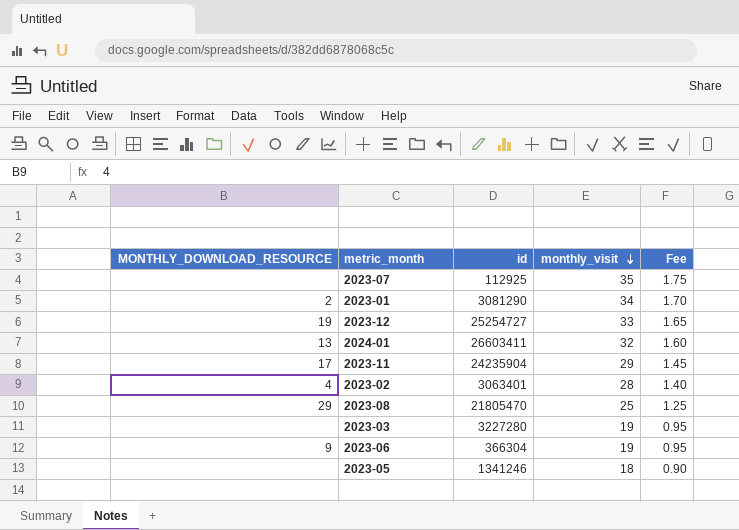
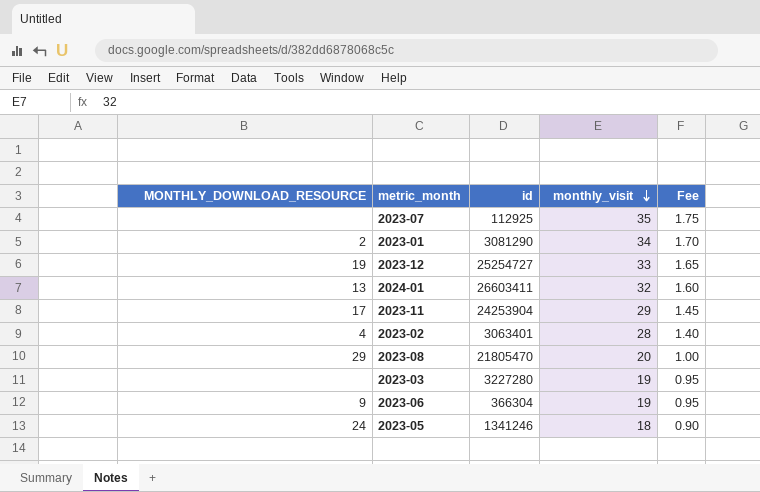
2023-11 | id: 24235904 -> 24253904
2023-08 | monthly_visit: 25 -> 20
2023-08 | Fee: 1.25 -> 1.00
2023-05 | MONTHLY_DOWNLOAD_RESOURCE: none -> 24

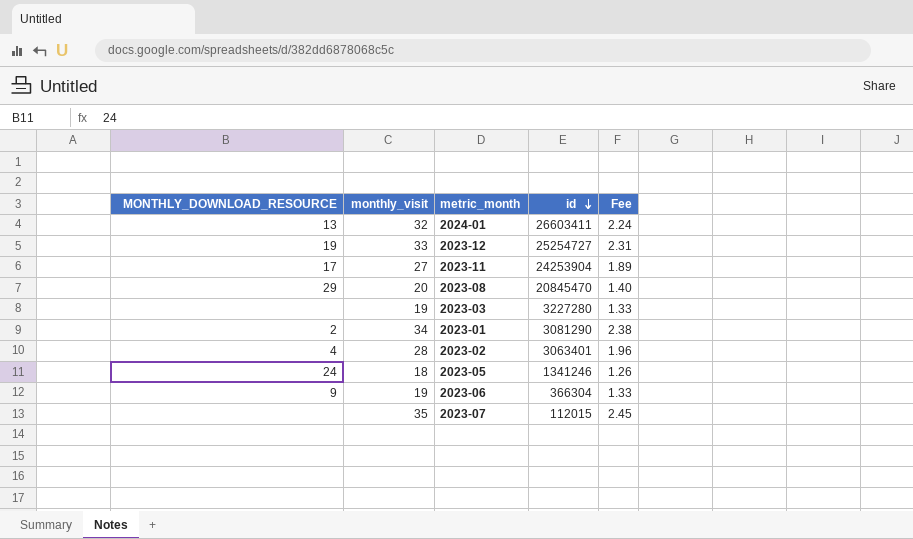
row order: monthly_visit descending -> id descending
column monthly_visit | position: 4 -> 2
column Fee | formula: [monthly_visit] * 0.05 -> [monthly_visit] * 0.07
2023-11 | monthly_visit: 29 -> 27
2023-08 | id: 21805470 -> 20845470
2023-07 | id: 112925 -> 112015

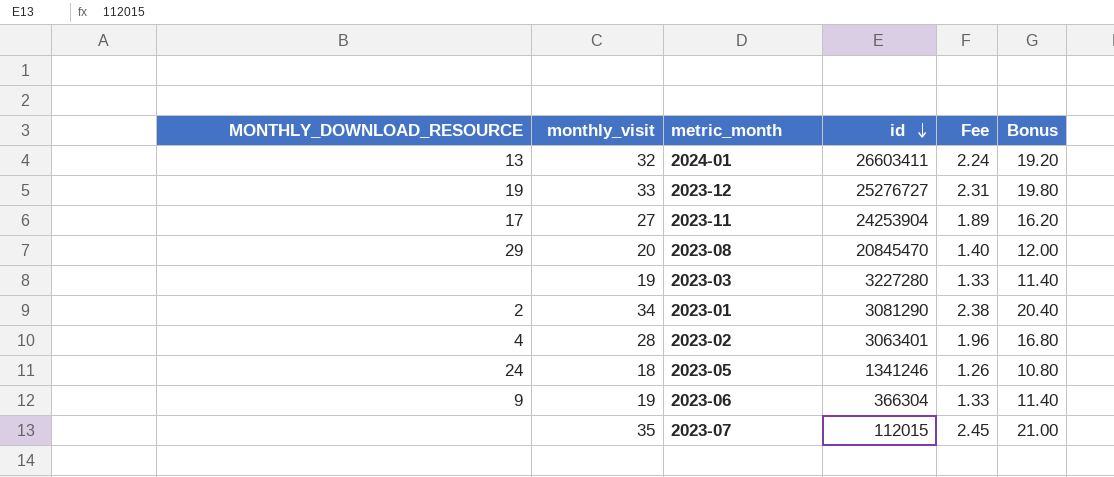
column Bonus | formula: none -> [monthly_visit] * 0.6
2023-12 | id: 25254727 -> 25276727

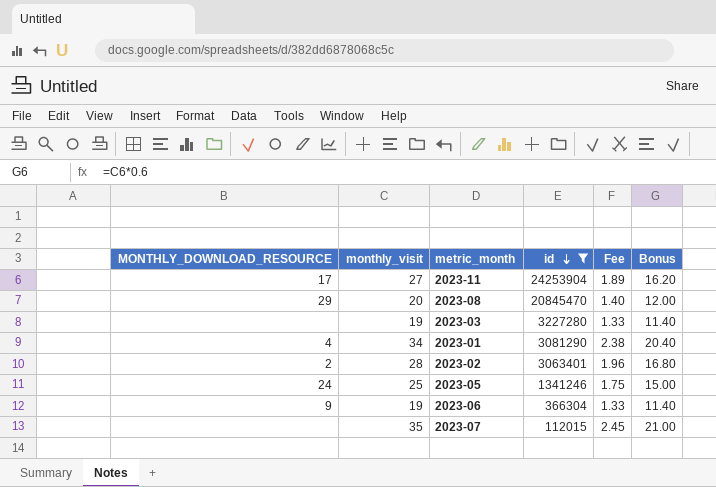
filter: none -> id <= 24253904
2023-01 | MONTHLY_DOWNLOAD_RESOURCE: 2 -> 4
2023-02 | MONTHLY_DOWNLOAD_RESOURCE: 4 -> 2
2023-05 | monthly_visit: 18 -> 25
2023-05 | Fee: 1.26 -> 1.75
2023-05 | Bonus: 10.80 -> 15.00

